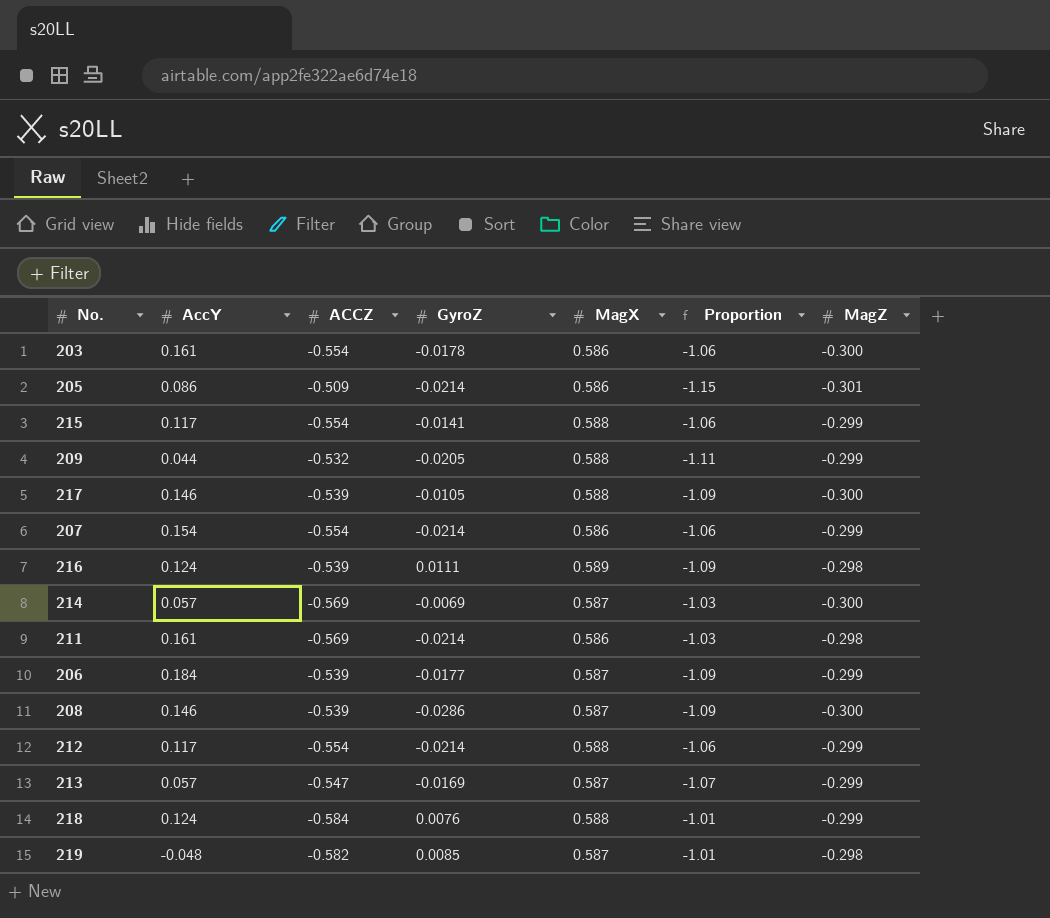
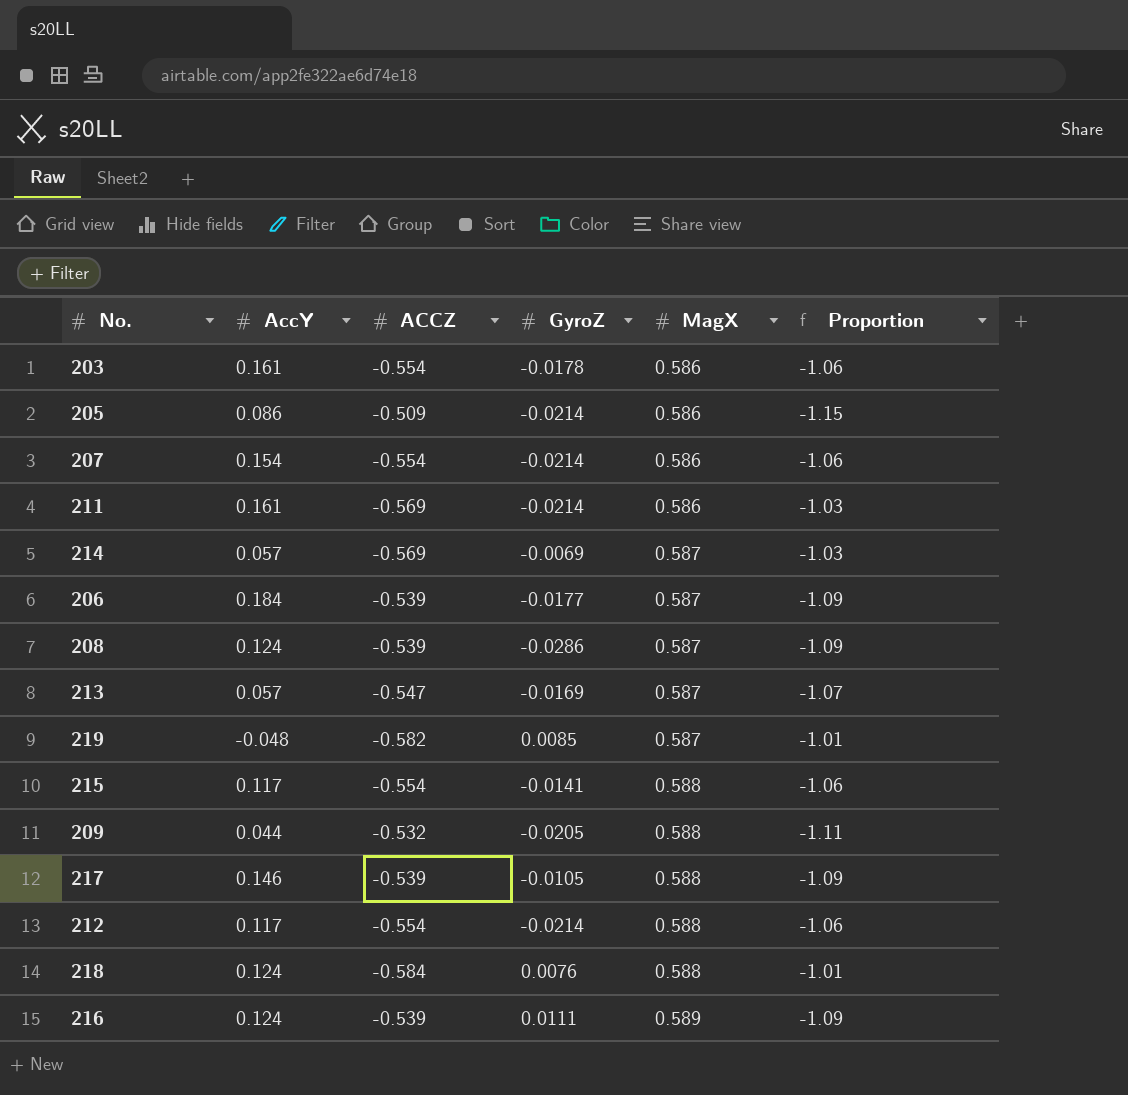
row order: none -> MagX ascending
column MagZ | position: 7 -> none
208 | AccY: 0.146 -> 0.124

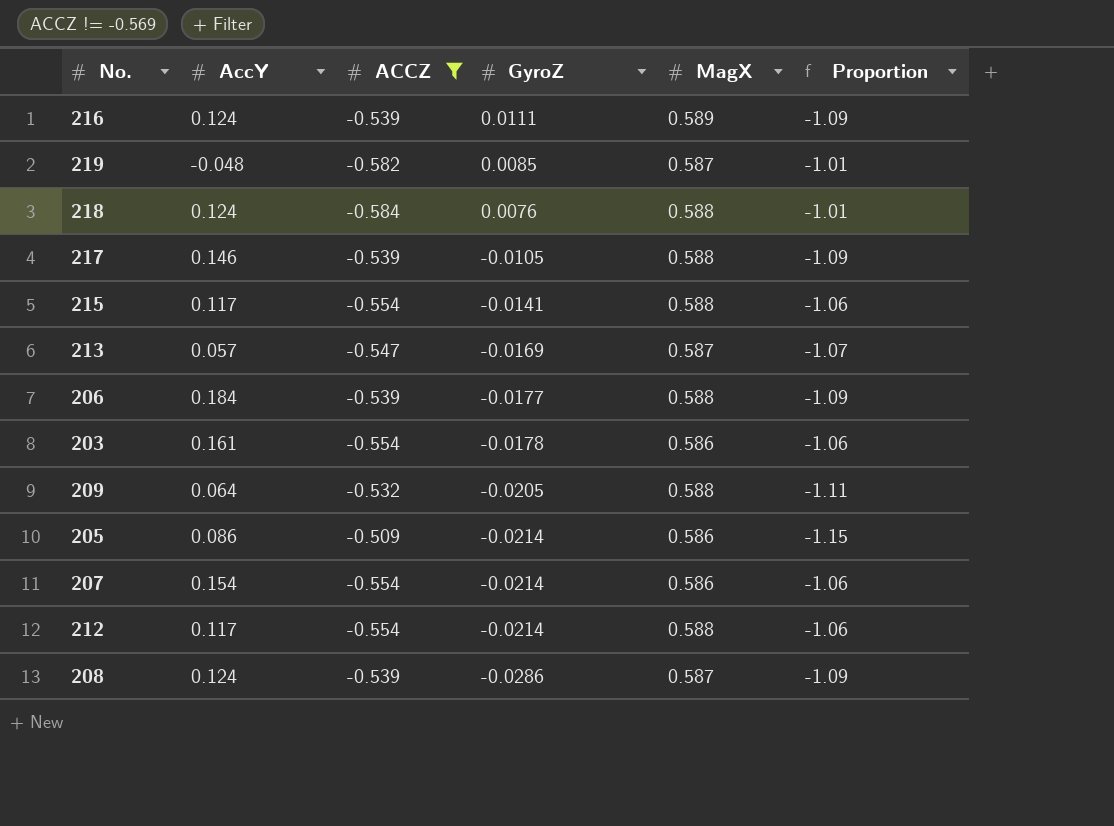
filter: none -> ACCZ != -0.569
row order: MagX ascending -> GyroZ descending
206 | MagX: 0.587 -> 0.588
209 | AccY: 0.044 -> 0.064

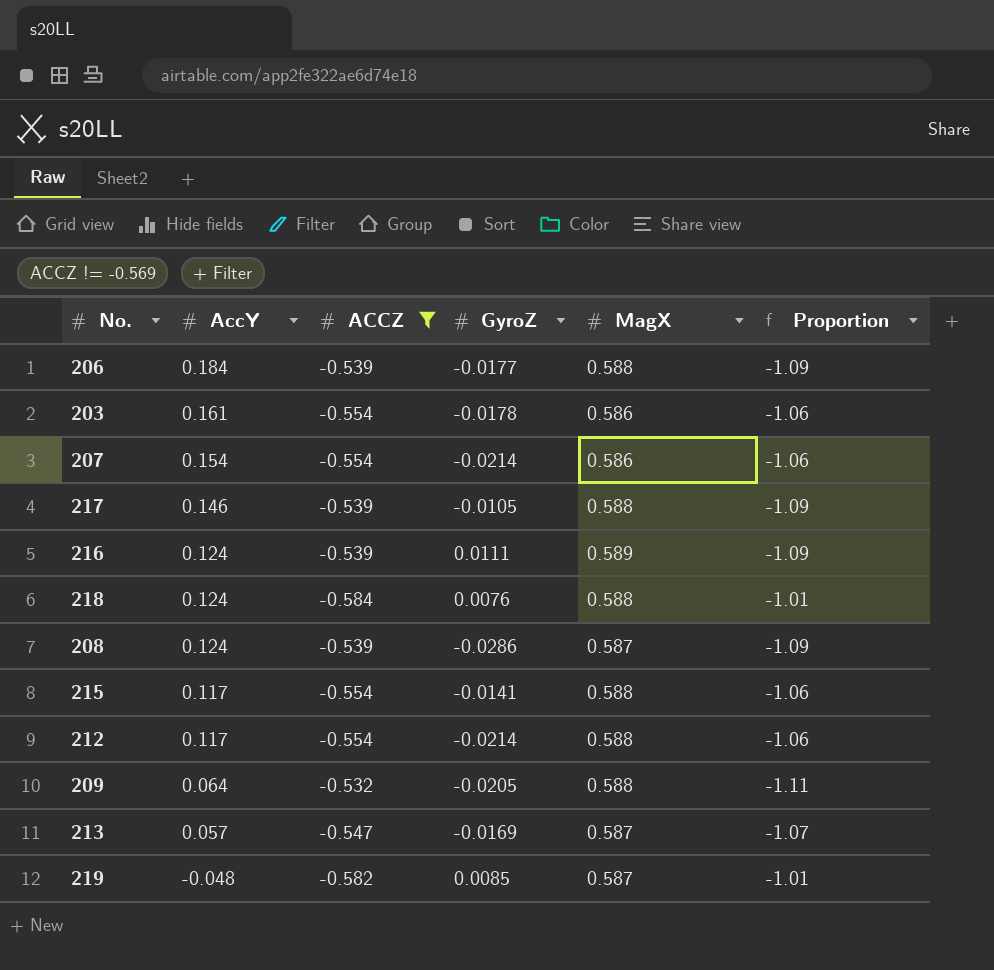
row order: GyroZ descending -> AccY descending
row 205: 0.086 | -0.509 | -0.0214 | 0.586 | -1.15 -> none

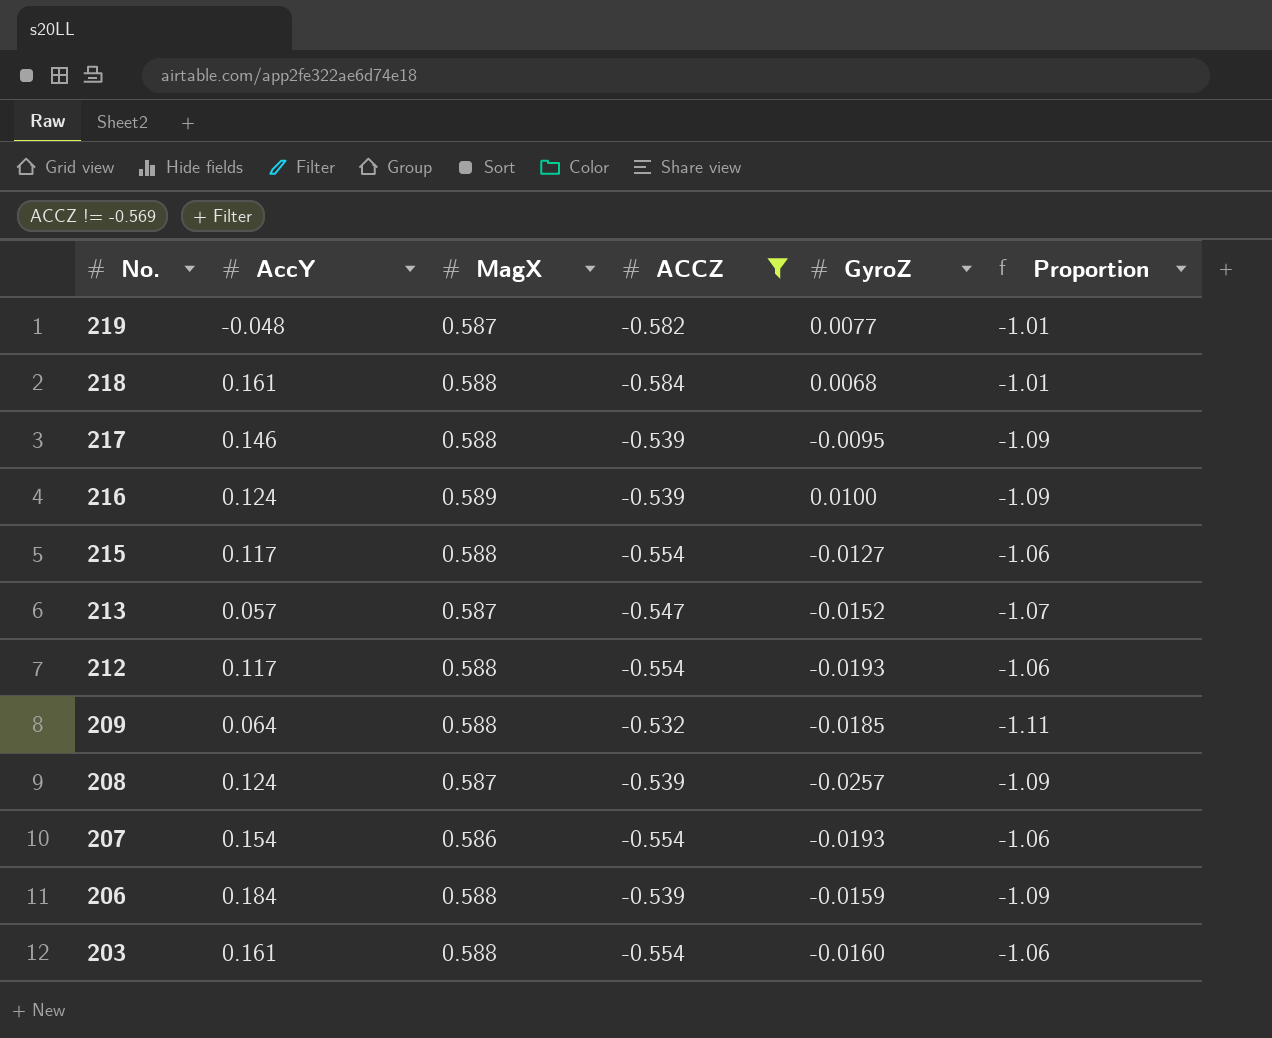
row order: AccY descending -> No. descending
column MagX | position: 5 -> 3
219 | GyroZ: 0.0085 -> 0.0077
218 | AccY: 0.124 -> 0.161
218 | GyroZ: 0.0076 -> 0.0068
217 | GyroZ: -0.0105 -> -0.0095
216 | GyroZ: 0.0111 -> 0.0100
215 | GyroZ: -0.0141 -> -0.0127
213 | GyroZ: -0.0169 -> -0.0152
212 | GyroZ: -0.0214 -> -0.0193
209 | GyroZ: -0.0205 -> -0.0185
208 | GyroZ: -0.0286 -> -0.0257
207 | GyroZ: -0.0214 -> -0.0193
206 | GyroZ: -0.0177 -> -0.0159
203 | MagX: 0.586 -> 0.588
203 | GyroZ: -0.0178 -> -0.0160

